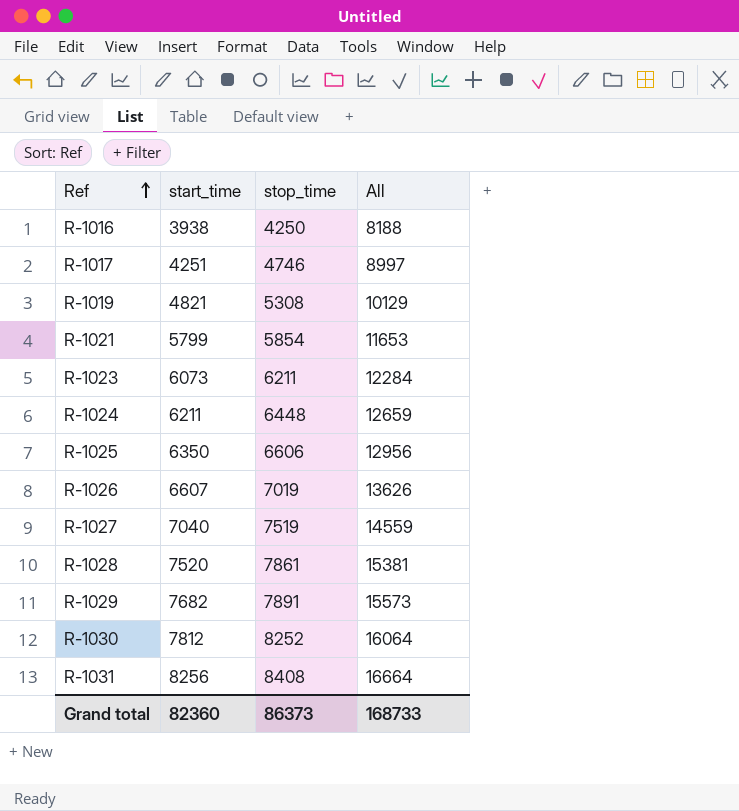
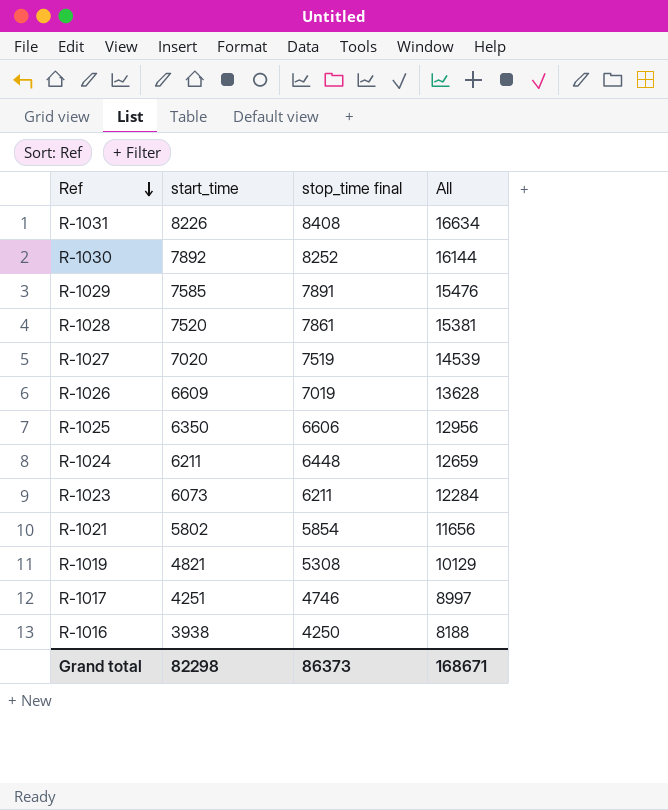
row order: Ref ascending -> Ref descending
column name: stop_time -> stop_time final
R-1031 | start_time: 8256 -> 8226
R-1031 | All: 16664 -> 16634
R-1030 | start_time: 7812 -> 7892
R-1030 | All: 16064 -> 16144
R-1029 | start_time: 7682 -> 7585
R-1029 | All: 15573 -> 15476
R-1027 | start_time: 7040 -> 7020
R-1027 | All: 14559 -> 14539
R-1026 | start_time: 6607 -> 6609
R-1026 | All: 13626 -> 13628
R-1021 | start_time: 5799 -> 5802
R-1021 | All: 11653 -> 11656
Grand total | start_time: 82360 -> 82298
Grand total | All: 168733 -> 168671

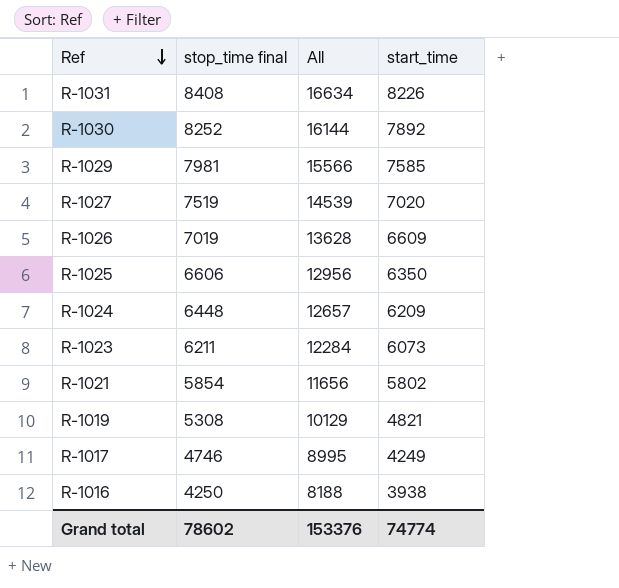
column start_time | position: 2 -> 4
row R-1028: 7520 | 7861 | 15381 -> none
R-1029 | stop_time final: 7891 -> 7981
R-1029 | All: 15476 -> 15566
R-1024 | All: 12659 -> 12657
R-1024 | start_time: 6211 -> 6209
R-1017 | All: 8997 -> 8995
R-1017 | start_time: 4251 -> 4249
Grand total | stop_time final: 86373 -> 78602
Grand total | All: 168671 -> 153376
Grand total | start_time: 82298 -> 74774

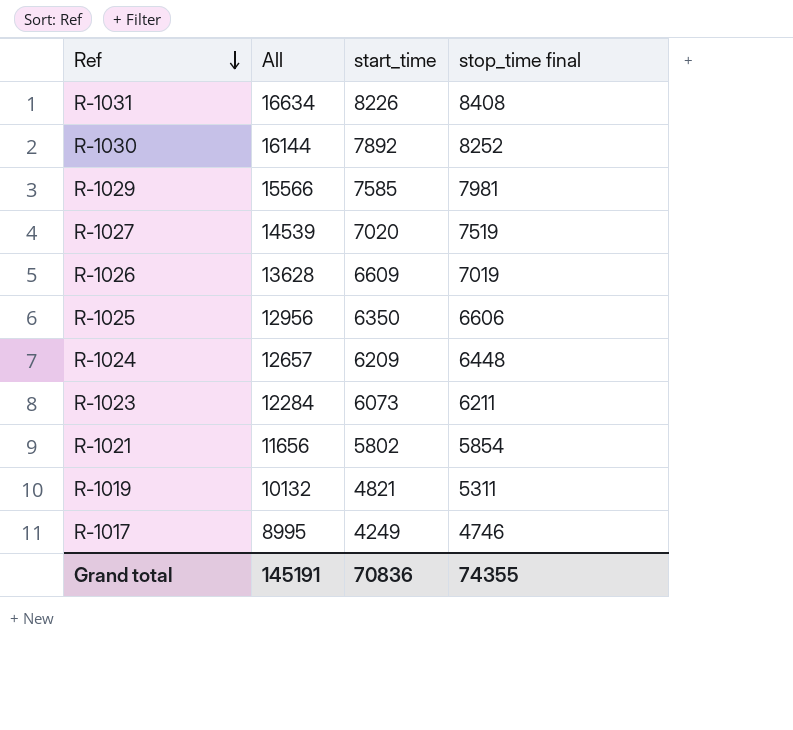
column stop_time final | position: 2 -> 4
row R-1016: 4250 | 8188 | 3938 -> none
R-1019 | All: 10129 -> 10132
R-1019 | stop_time final: 5308 -> 5311
Grand total | All: 153376 -> 145191
Grand total | start_time: 74774 -> 70836
Grand total | stop_time final: 78602 -> 74355

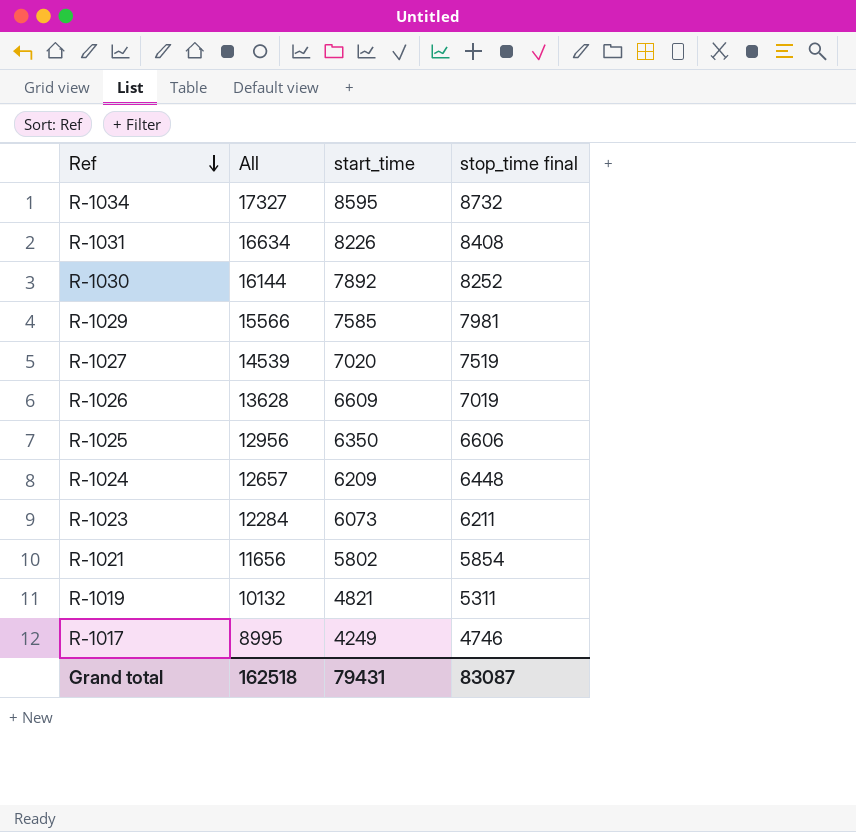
row R-1034: none -> 17327 | 8595 | 8732
Grand total | All: 145191 -> 162518
Grand total | start_time: 70836 -> 79431
Grand total | stop_time final: 74355 -> 83087

